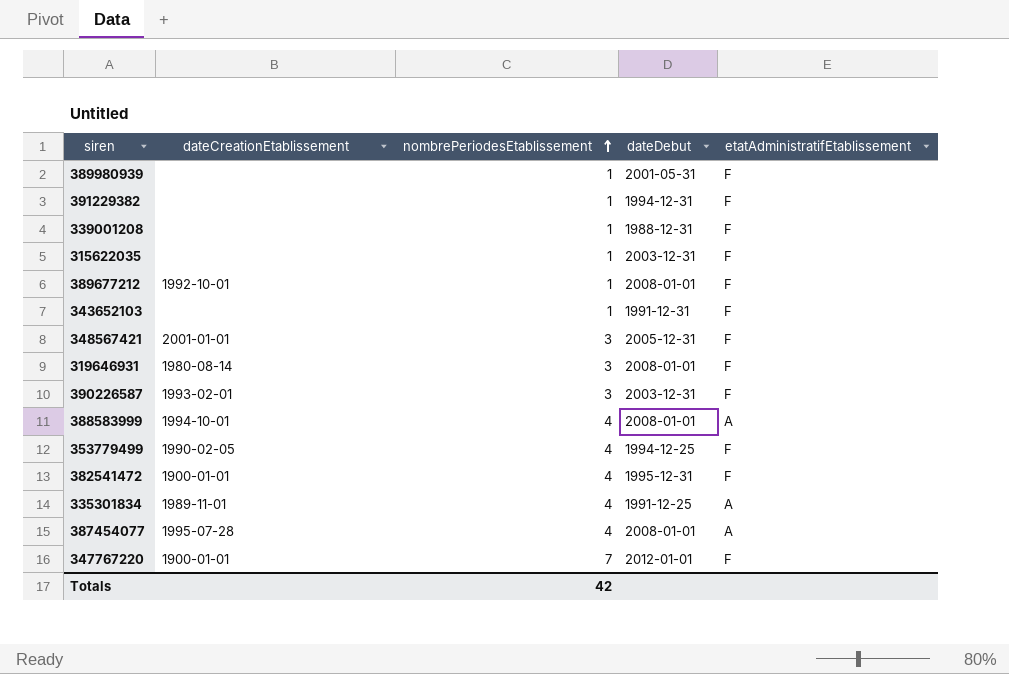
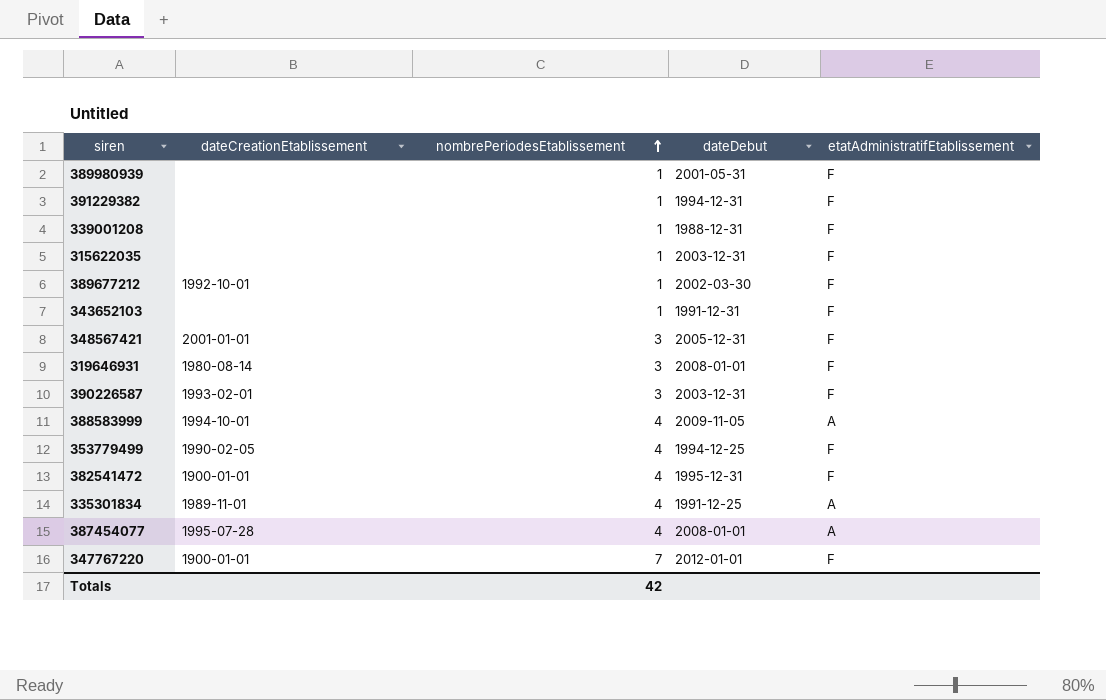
389677212 | dateDebut: 2008-01-01 -> 2002-03-30
388583999 | dateDebut: 2008-01-01 -> 2009-11-05

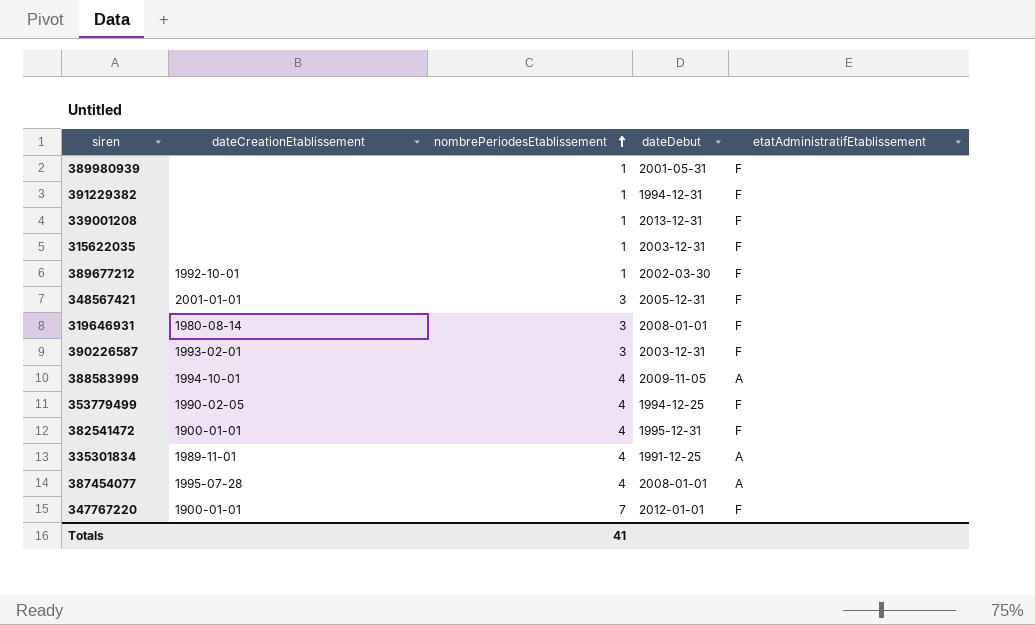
row 343652103: none | 1 | 1991-12-31 | F -> none
339001208 | dateDebut: 1988-12-31 -> 2013-12-31
Totals | nombrePeriodesEtablissement: 42 -> 41

